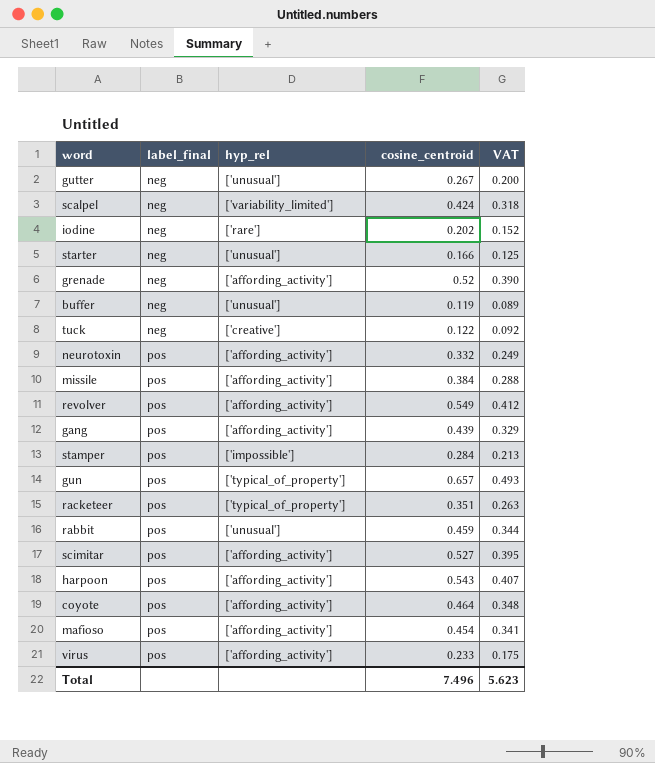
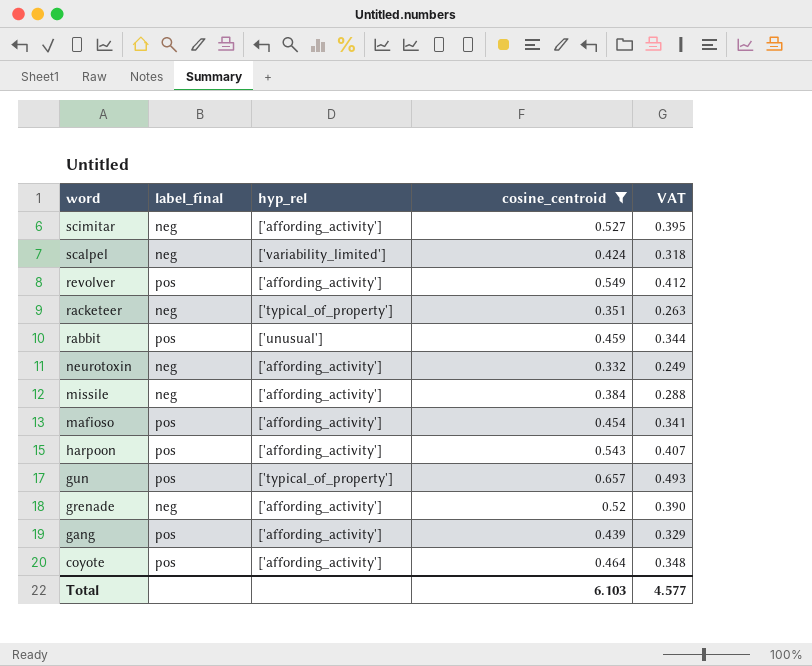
filter: none -> cosine_centroid >= 0.332
row order: label_final ascending -> word descending
scimitar | label_final: pos -> neg
racketeer | label_final: pos -> neg
neurotoxin | label_final: pos -> neg
missile | label_final: pos -> neg
Total | cosine_centroid: 7.496 -> 6.103
Total | VAT: 5.623 -> 4.577

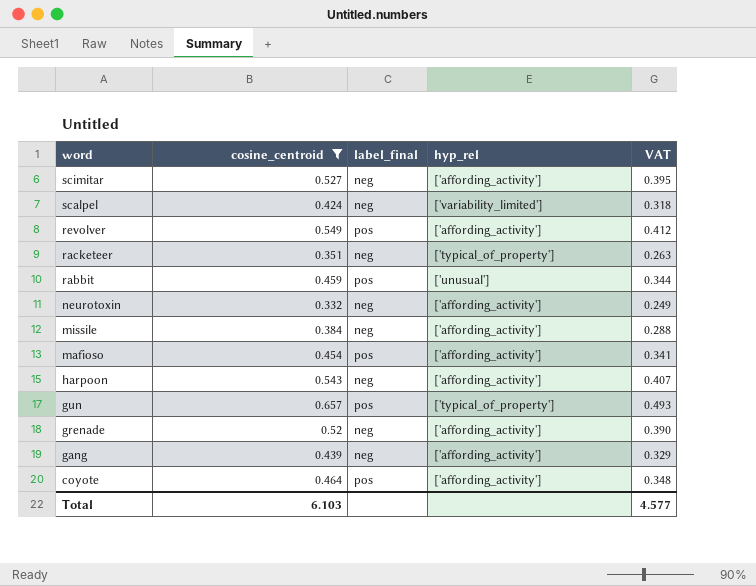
column cosine_centroid | position: 4 -> 2
harpoon | label_final: pos -> neg
gang | label_final: pos -> neg

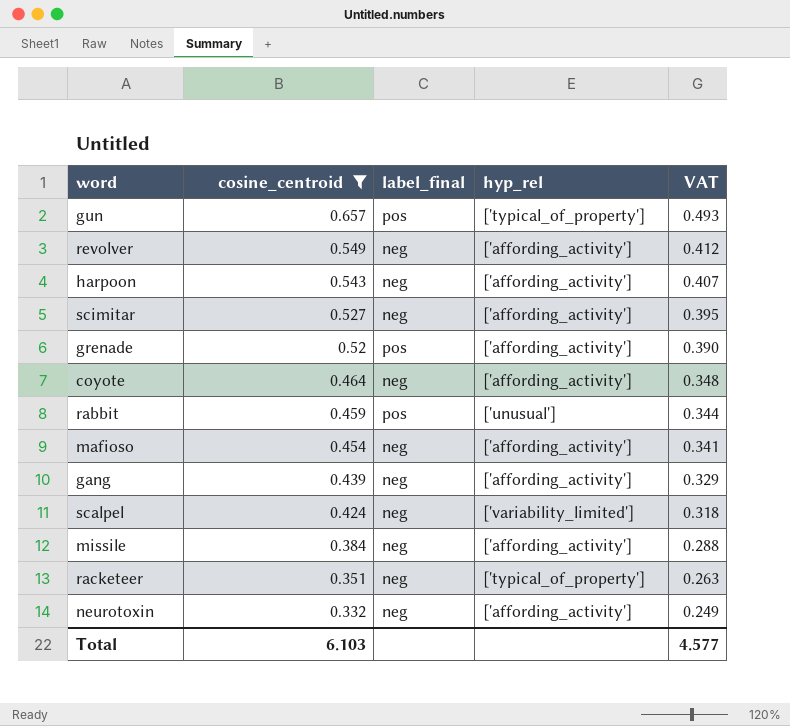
row order: word descending -> cosine_centroid descending
revolver | label_final: pos -> neg
grenade | label_final: neg -> pos
coyote | label_final: pos -> neg
mafioso | label_final: pos -> neg

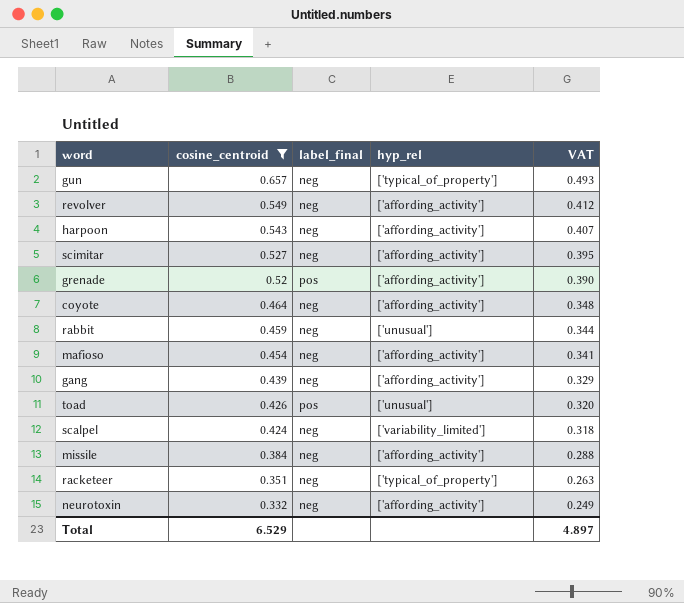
gun | label_final: pos -> neg
rabbit | label_final: pos -> neg
row toad: none -> 0.426 | pos | ['unusual'] | 0.320
Total | cosine_centroid: 6.103 -> 6.529
Total | VAT: 4.577 -> 4.897

